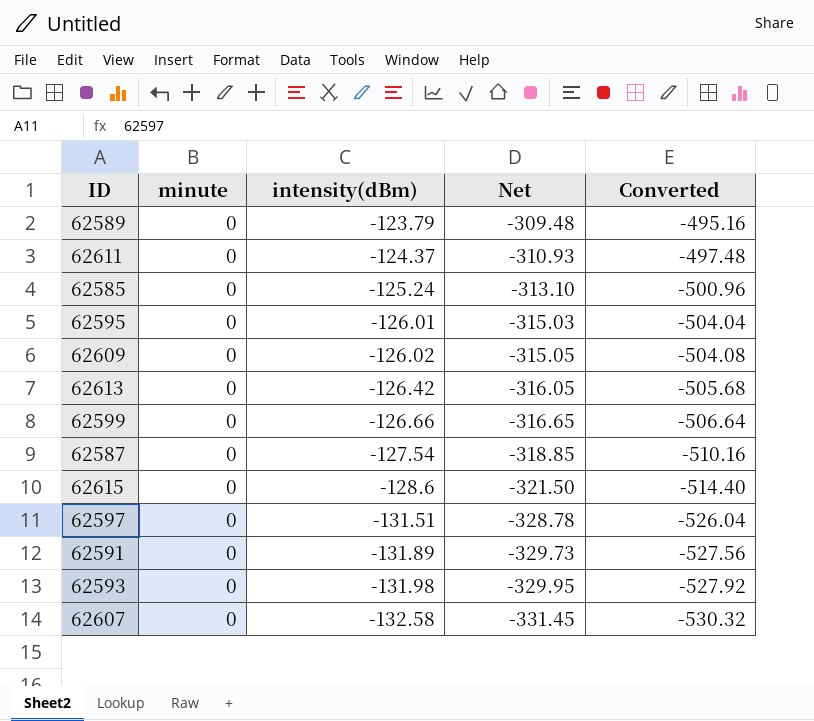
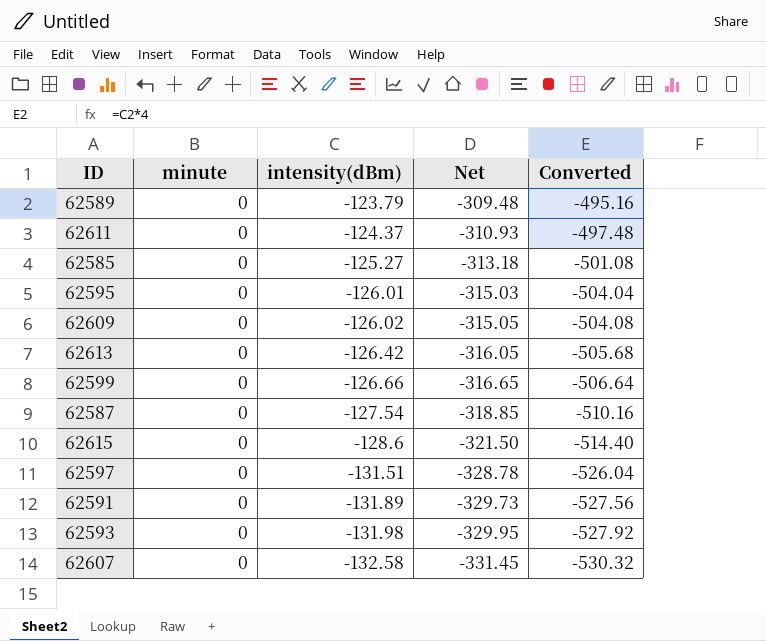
62585 | intensity(dBm): -125.24 -> -125.27
62585 | Net: -313.10 -> -313.18
62585 | Converted: -500.96 -> -501.08

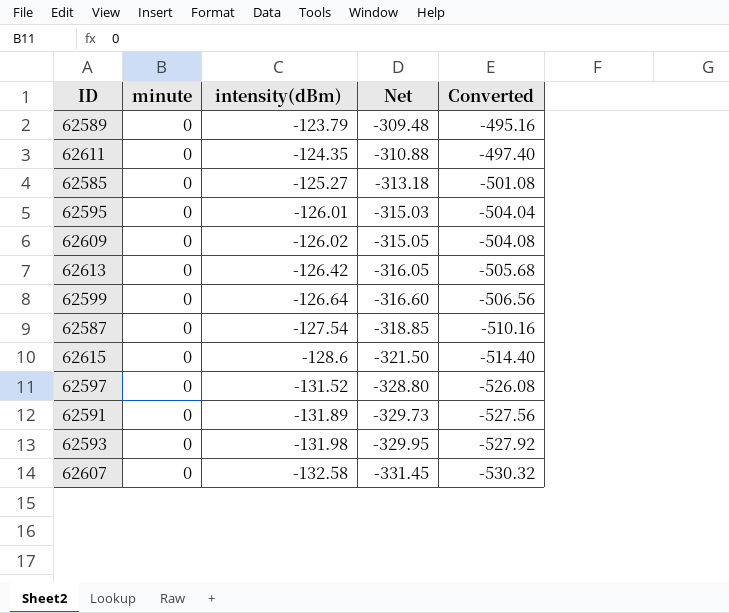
62611 | intensity(dBm): -124.37 -> -124.35
62611 | Net: -310.93 -> -310.88
62611 | Converted: -497.48 -> -497.40
62599 | intensity(dBm): -126.66 -> -126.64
62599 | Net: -316.65 -> -316.60
62599 | Converted: -506.64 -> -506.56
62597 | intensity(dBm): -131.51 -> -131.52
62597 | Net: -328.78 -> -328.80
62597 | Converted: -526.04 -> -526.08

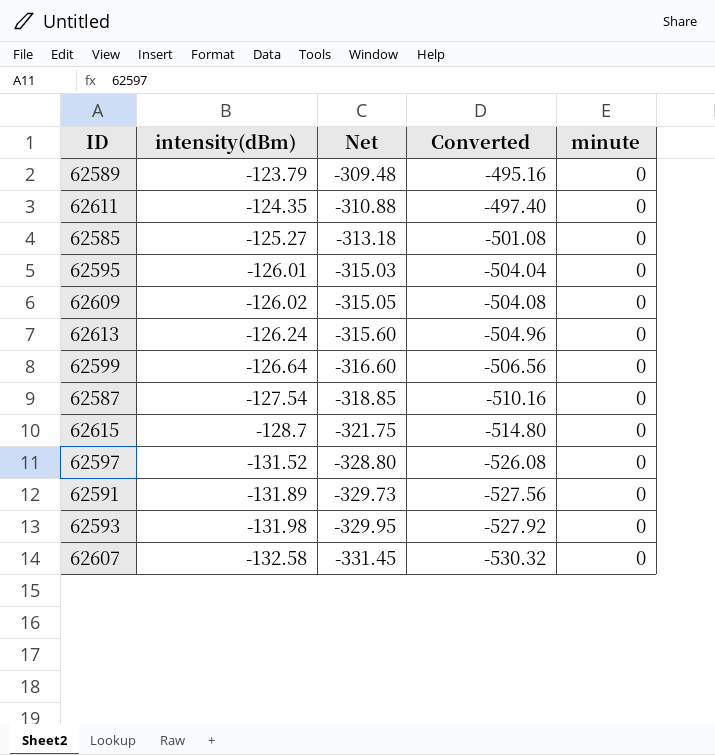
column minute | position: 2 -> 5
62613 | intensity(dBm): -126.42 -> -126.24
62613 | Net: -316.05 -> -315.60
62613 | Converted: -505.68 -> -504.96
62615 | intensity(dBm): -128.6 -> -128.7
62615 | Net: -321.50 -> -321.75
62615 | Converted: -514.40 -> -514.80

